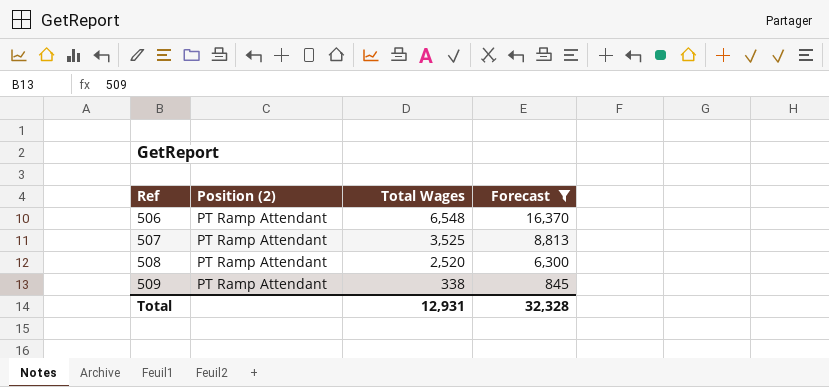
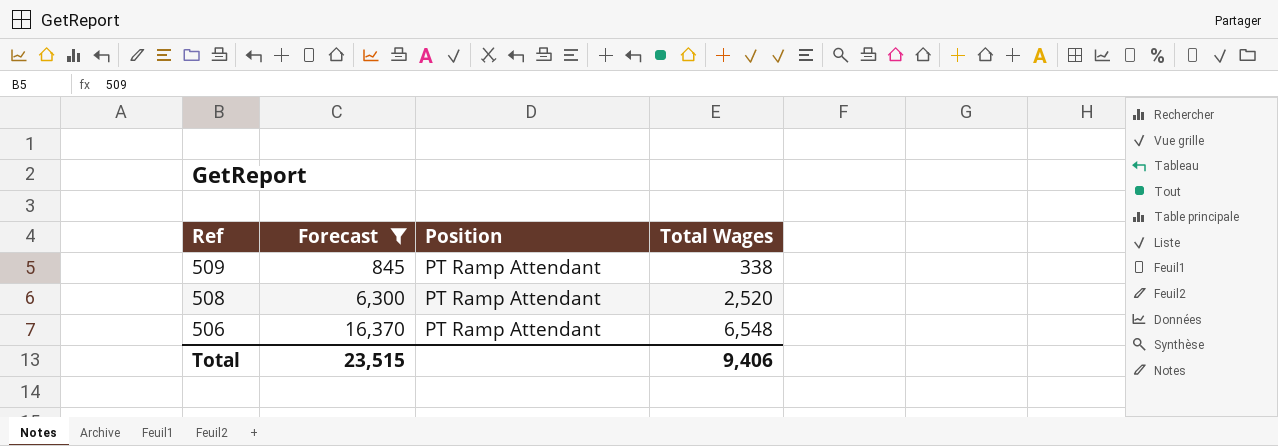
row order: Ref ascending -> Ref descending
column Forecast | position: 4 -> 2
column name: Position (2) -> Position
row 507: PT Ramp Attendant | 3,525 | 8,813 -> none
Total | Forecast: 32,328 -> 23,515
Total | Total Wages: 12,931 -> 9,406

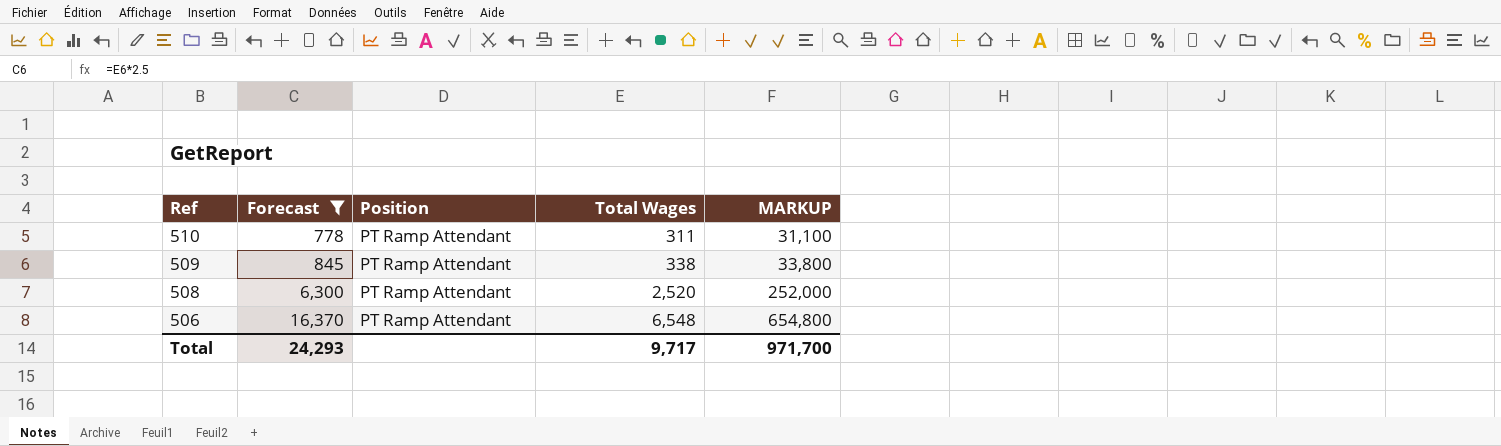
column MARKUP | formula: none -> [Total Wages] * 100
row 510: none -> 778 | PT Ramp Attendant | 311 | 31,100
Total | Forecast: 23,515 -> 24,293
Total | Total Wages: 9,406 -> 9,717

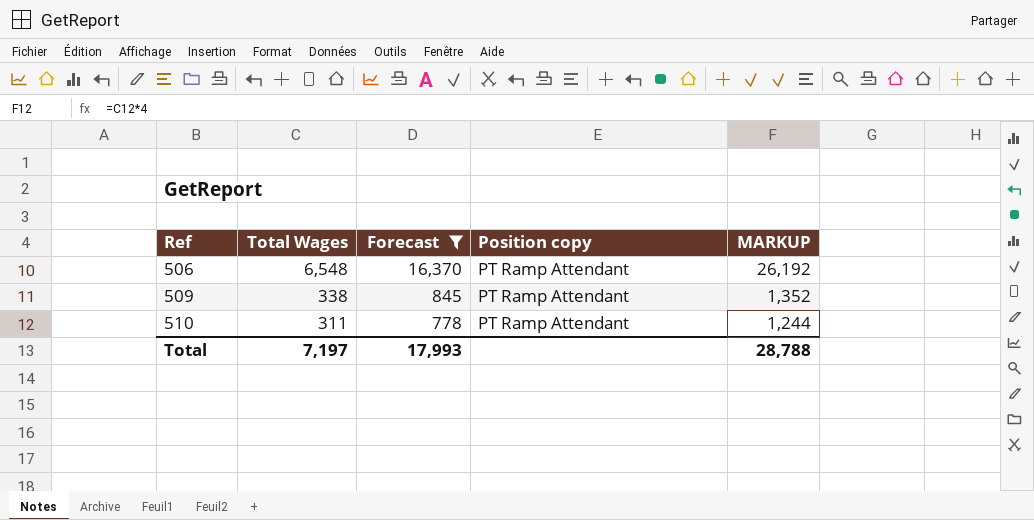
row order: Ref descending -> Ref ascending
column Total Wages | position: 4 -> 2
column name: Position -> Position copy
column MARKUP | formula: [Total Wages] * 100 -> [Total Wages] * 4
row 508: 6,300 | PT Ramp Attendant | 2,520 | 252,000 -> none
Total | Total Wages: 9,717 -> 7,197
Total | Forecast: 24,293 -> 17,993
Total | MARKUP: 971,700 -> 28,788

